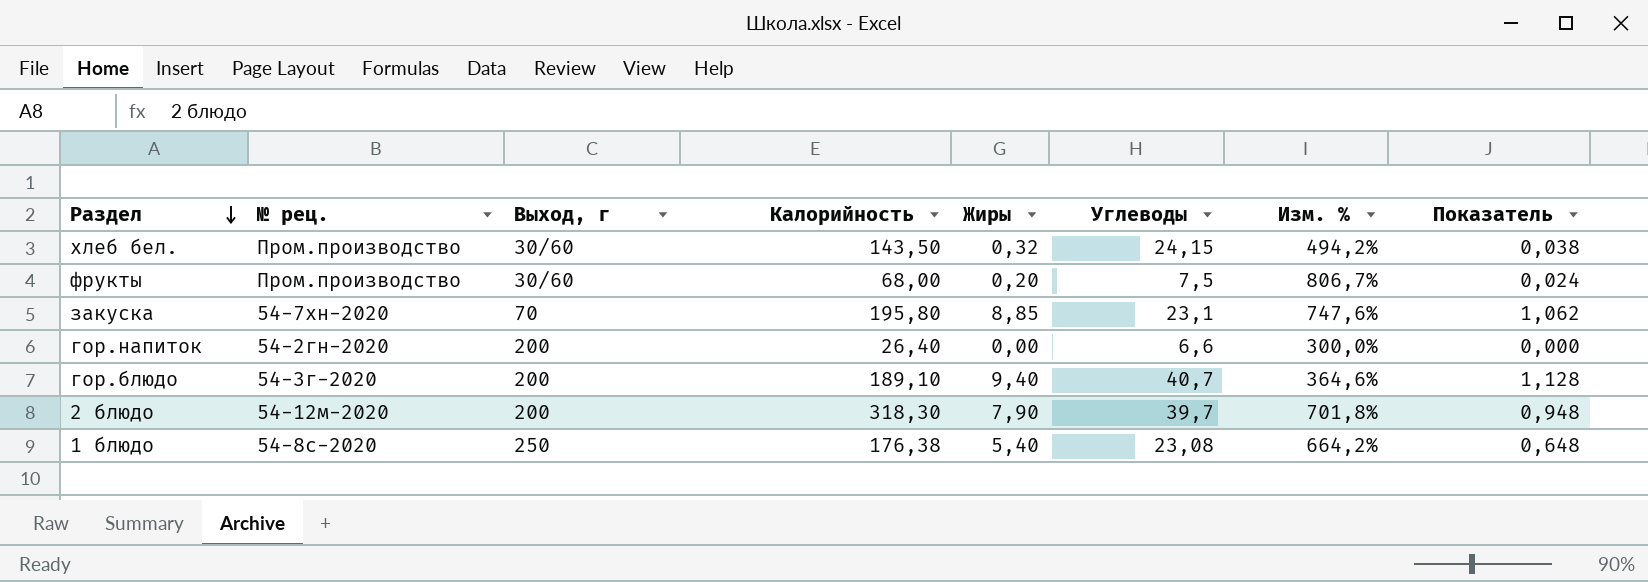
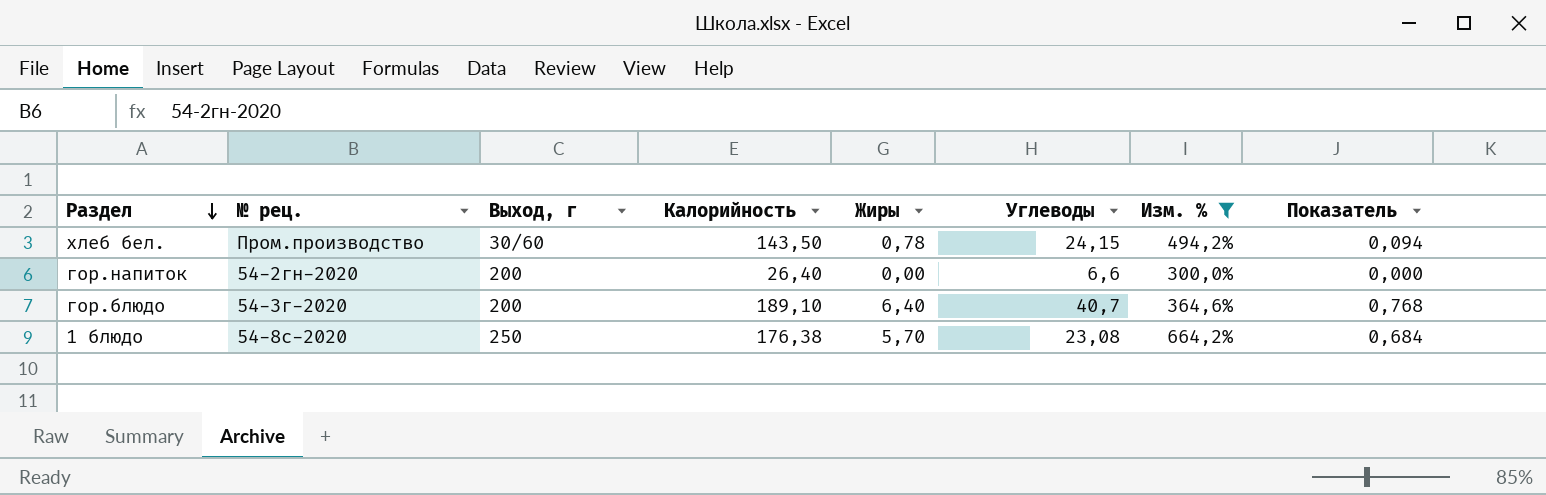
filter: none -> Изм. % <= 664,2%
хлеб бел. | Жиры: 0,32 -> 0,78
хлеб бел. | Показатель: 0,038 -> 0,094
гор.блюдо | Жиры: 9,40 -> 6,40
гор.блюдо | Показатель: 1,128 -> 0,768
1 блюдо | Жиры: 5,40 -> 5,70
1 блюдо | Показатель: 0,648 -> 0,684

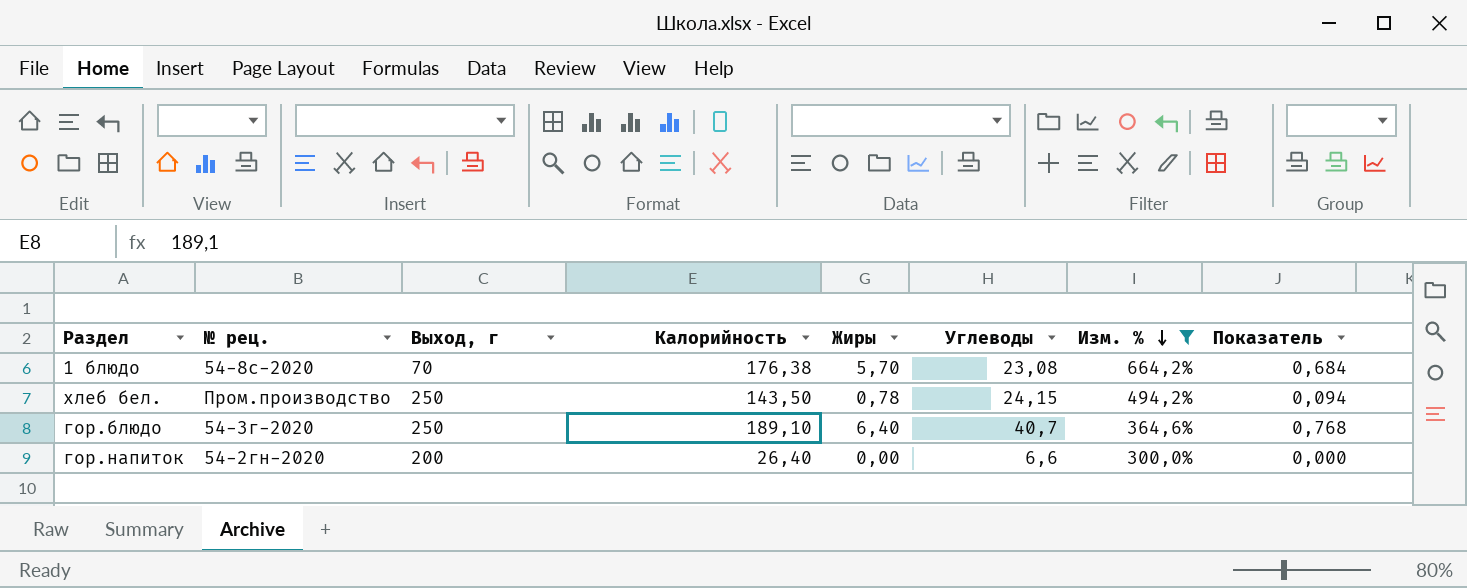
row order: Раздел descending -> Изм. % descending
1 блюдо | Выход, г: 250 -> 70
хлеб бел. | Выход, г: 30/60 -> 250
гор.блюдо | Выход, г: 200 -> 250

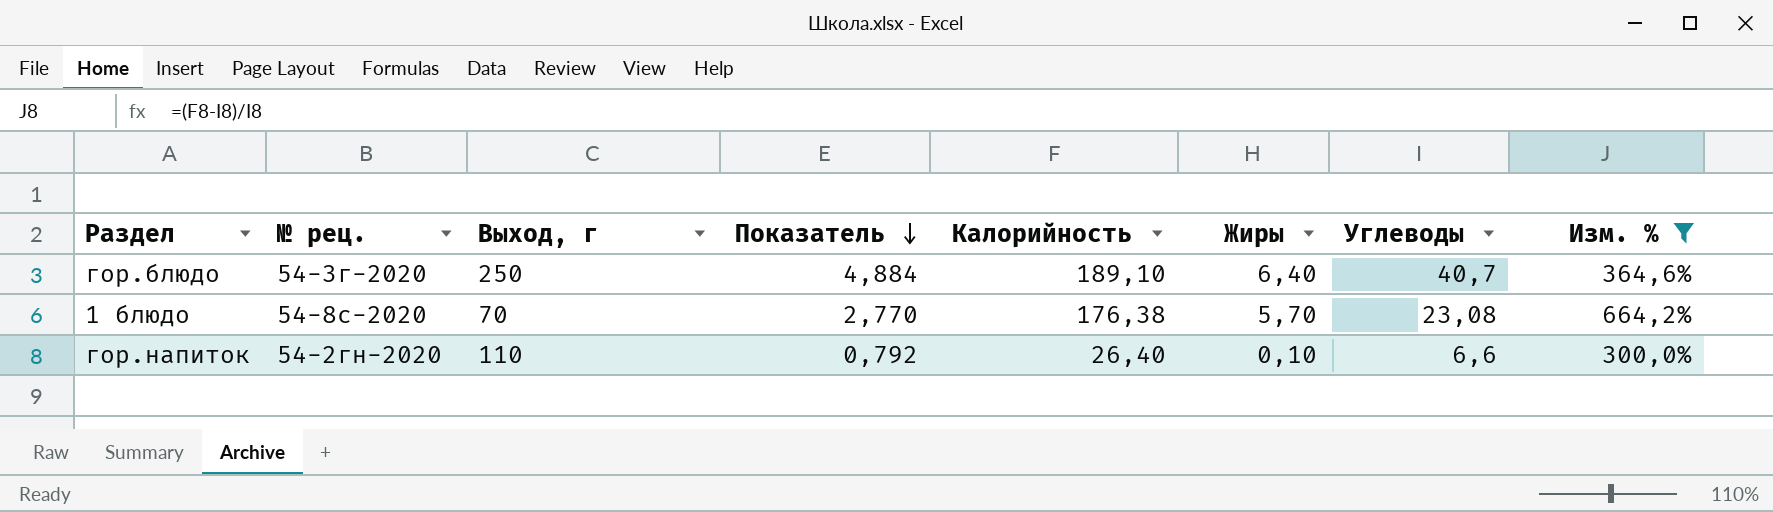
row order: Изм. % descending -> Показатель descending
column Показатель | formula: [Жиры] * 0,12 -> [Углеводы] * 0,12
column Показатель | position: 8 -> 4
row хлеб бел.: Пром.производство | 250 | 143,50 | 0,78 | 24,15 | 494,2% | 0,094 -> none
гор.напиток | Выход, г: 200 -> 110
гор.напиток | Жиры: 0,00 -> 0,10

